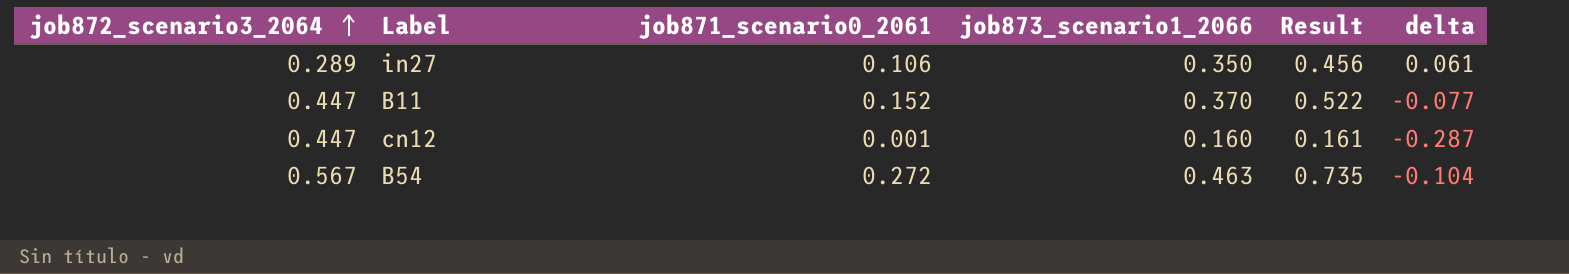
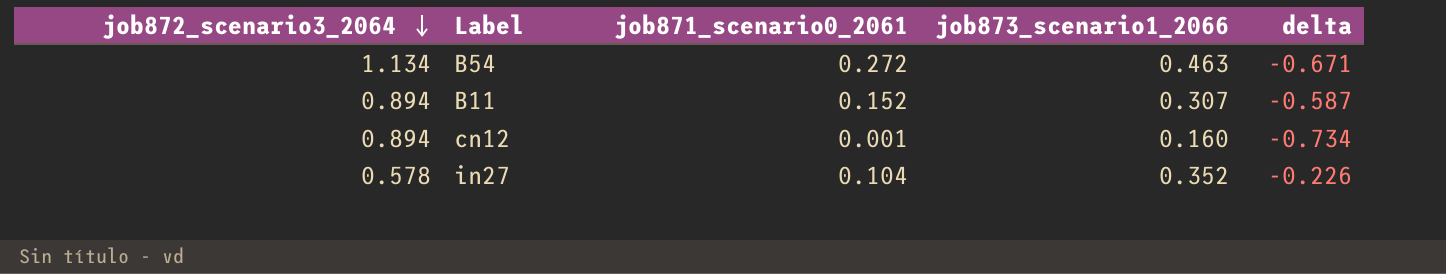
row order: job872_scenario3_2064 ascending -> job872_scenario3_2064 descending
column Result | formula: [job871_scenario0_2061] + [job873_scenario1_2066] -> none
B54 | job872_scenario3_2064: 0.567 -> 1.134
B54 | delta: -0.104 -> -0.671
B11 | job872_scenario3_2064: 0.447 -> 0.894
B11 | job873_scenario1_2066: 0.370 -> 0.307
B11 | delta: -0.077 -> -0.587
cn12 | job872_scenario3_2064: 0.447 -> 0.894
cn12 | delta: -0.287 -> -0.734
in27 | job872_scenario3_2064: 0.289 -> 0.578
in27 | job871_scenario0_2061: 0.106 -> 0.104
in27 | job873_scenario1_2066: 0.350 -> 0.352
in27 | delta: 0.061 -> -0.226

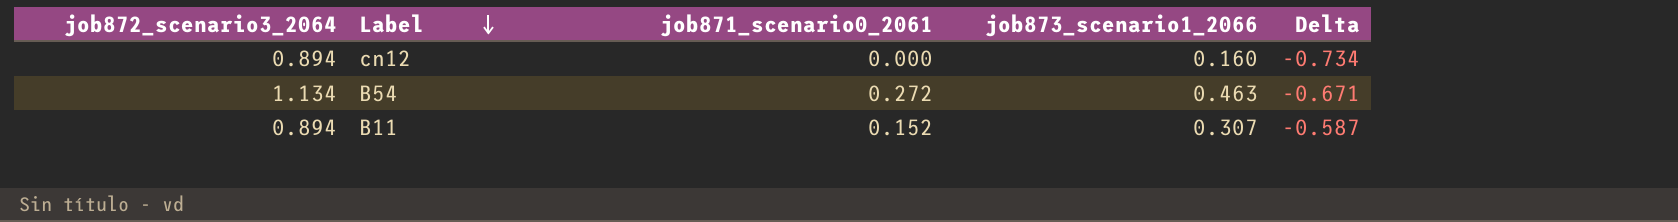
row order: job872_scenario3_2064 descending -> Label descending
column name: delta -> Delta
row in27: 0.578 | 0.104 | 0.352 | -0.226 -> none
cn12 | job871_scenario0_2061: 0.001 -> 0.000

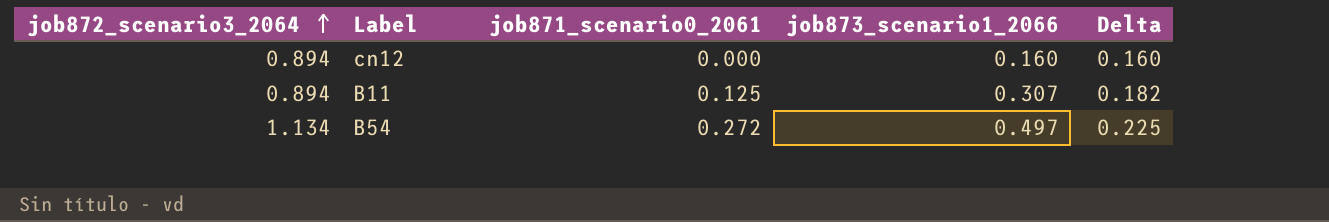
row order: Label descending -> job872_scenario3_2064 ascending
column Delta | formula: [job873_scenario1_2066] - [job872_scenario3_2064] -> [job873_scenario1_2066] - [job871_scenario0_2061]
B11 | job871_scenario0_2061: 0.152 -> 0.125
B54 | job873_scenario1_2066: 0.463 -> 0.497

